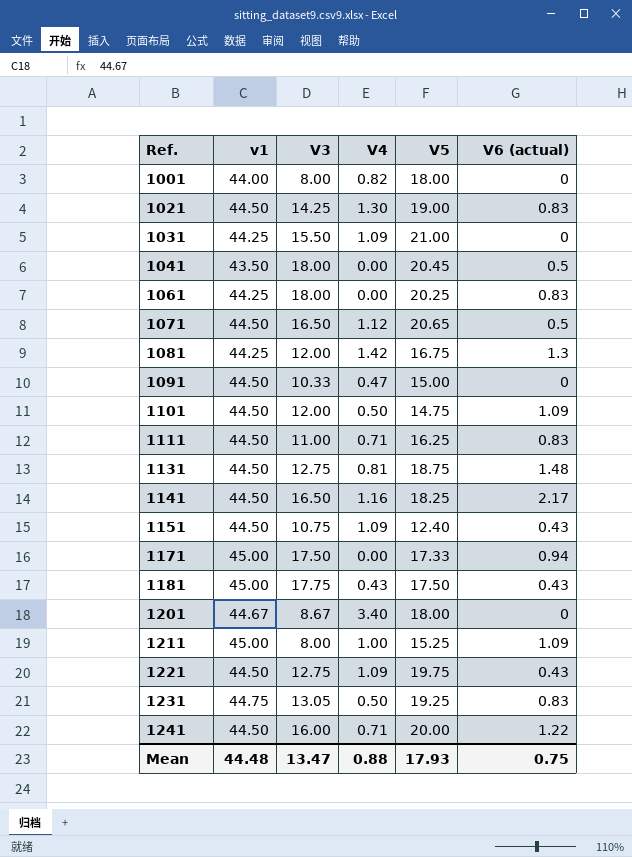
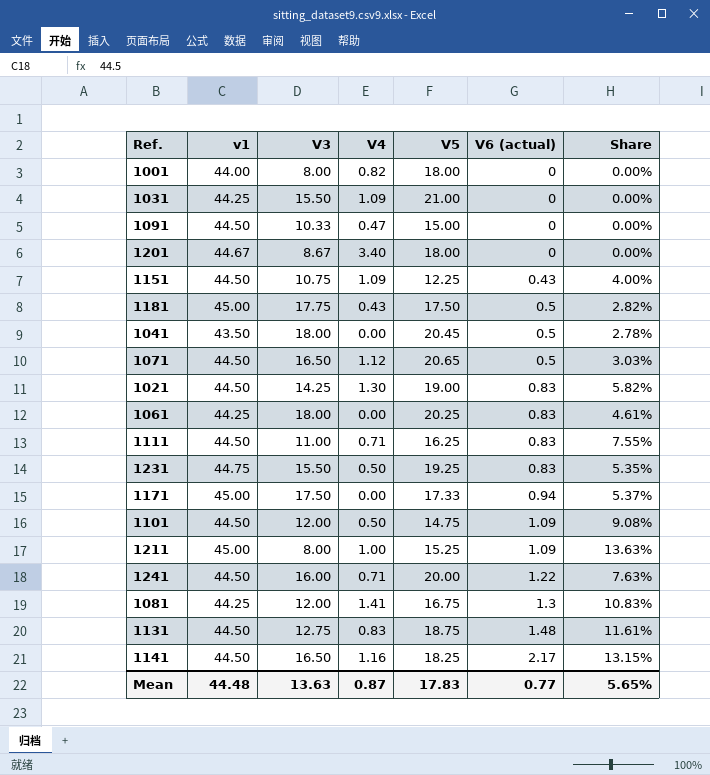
row order: Ref. ascending -> V6 (actual) ascending
column Share | formula: none -> [V6 (actual)] / [V3]
row 1221: 44.50 | 12.75 | 1.09 | 19.75 | 0.43 -> none
1151 | V5: 12.40 -> 12.25
1181 | V6 (actual): 0.43 -> 0.5
1231 | V3: 13.05 -> 15.50
1081 | V4: 1.42 -> 1.41
1131 | V4: 0.81 -> 0.83
Mean | V3: 13.47 -> 13.63
Mean | V4: 0.88 -> 0.87
Mean | V5: 17.93 -> 17.83
Mean | V6 (actual): 0.75 -> 0.77

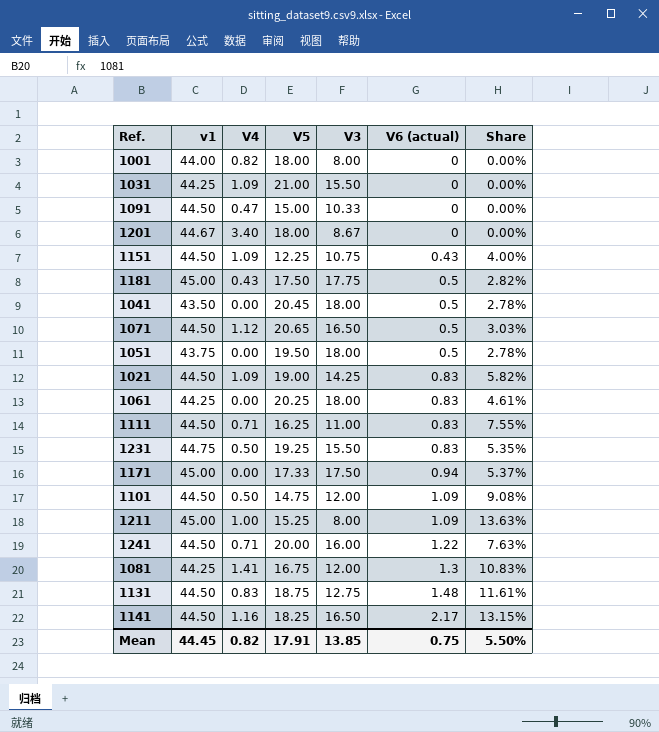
column V3 | position: 3 -> 5
row 1051: none -> 43.75 | 0.00 | 19.50 | 18.00 | 0.5 | 2.78%
1021 | V4: 1.30 -> 1.09
Mean | v1: 44.48 -> 44.45
Mean | V4: 0.87 -> 0.82
Mean | V5: 17.83 -> 17.91
Mean | V3: 13.63 -> 13.85
Mean | V6 (actual): 0.77 -> 0.75
Mean | Share: 5.65% -> 5.50%

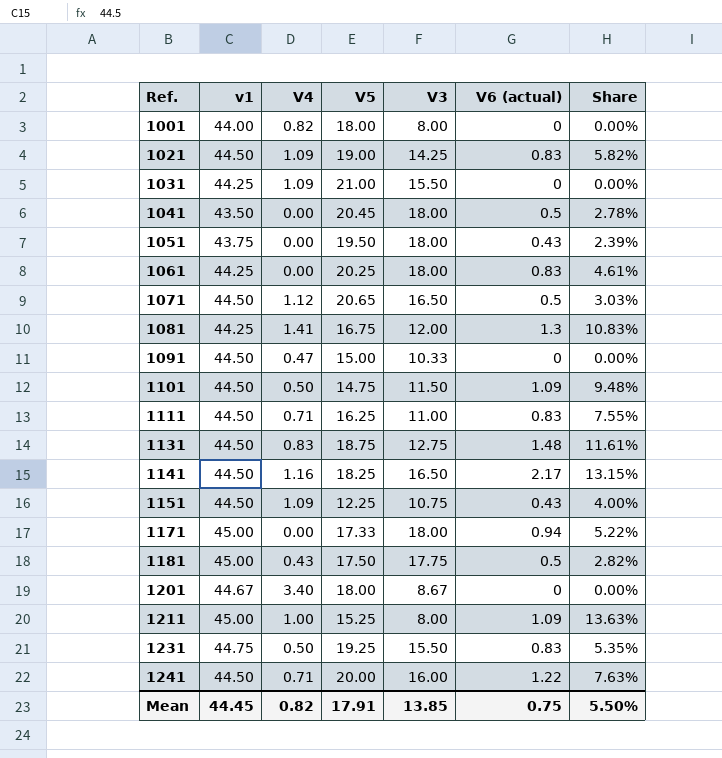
row order: V6 (actual) ascending -> Ref. ascending
1051 | V6 (actual): 0.5 -> 0.43
1051 | Share: 2.78% -> 2.39%
1101 | V3: 12.00 -> 11.50
1101 | Share: 9.08% -> 9.48%
1171 | V3: 17.50 -> 18.00
1171 | Share: 5.37% -> 5.22%

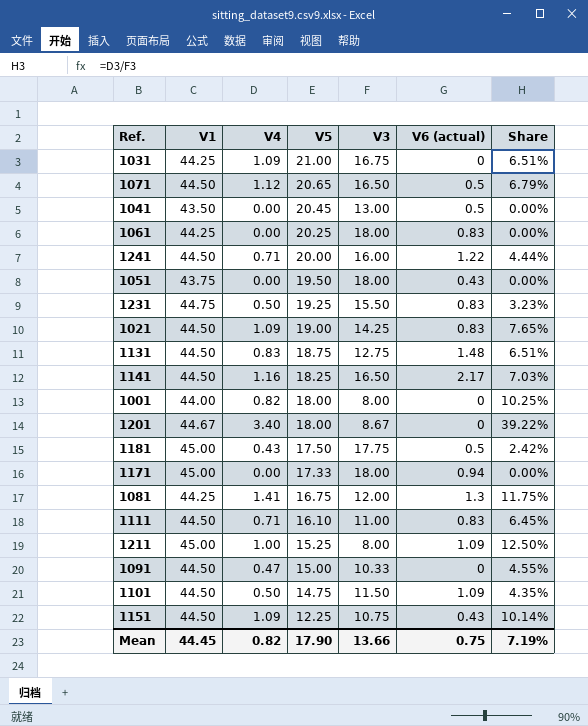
row order: Ref. ascending -> V5 descending
column name: v1 -> V1
column Share | formula: [V6 (actual)] / [V3] -> [V4] / [V3]
1031 | V3: 15.50 -> 16.75
1041 | V3: 18.00 -> 13.00
1111 | V5: 16.25 -> 16.10
Mean | V5: 17.91 -> 17.90
Mean | V3: 13.85 -> 13.66
Mean | Share: 5.50% -> 7.19%

